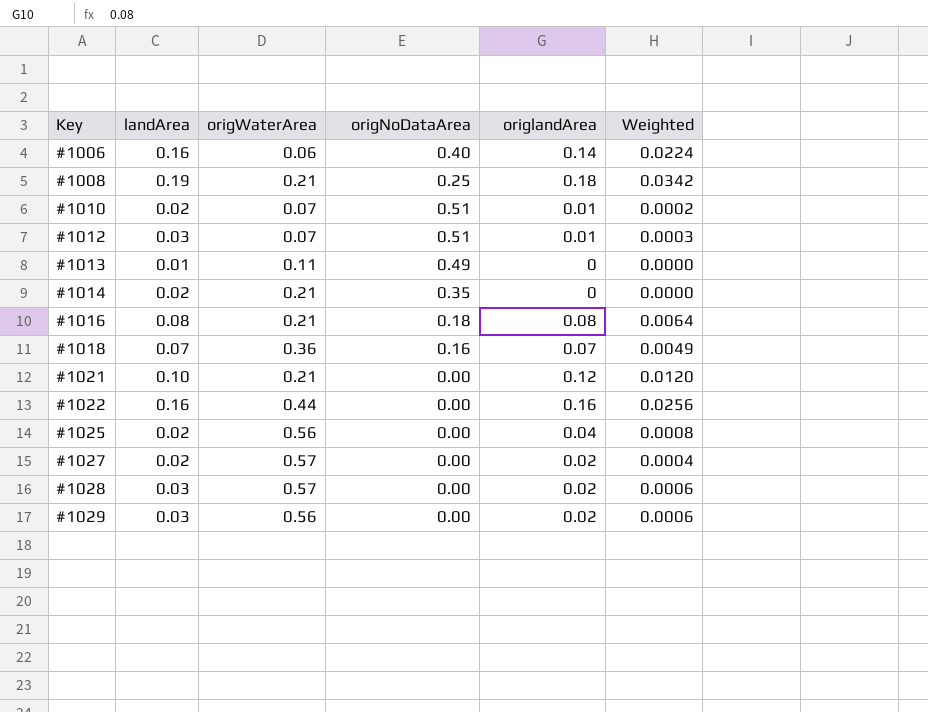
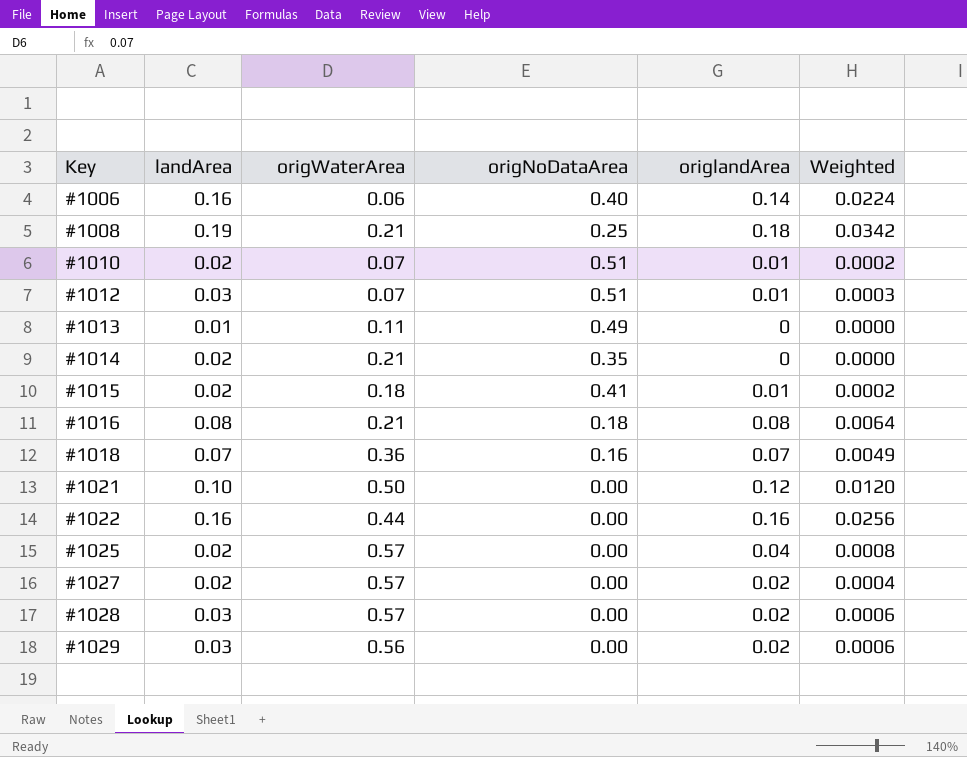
row #1015: none -> 0.02 | 0.18 | 0.41 | 0.01 | 0.0002
#1021 | origWaterArea: 0.21 -> 0.50
#1025 | origWaterArea: 0.56 -> 0.57

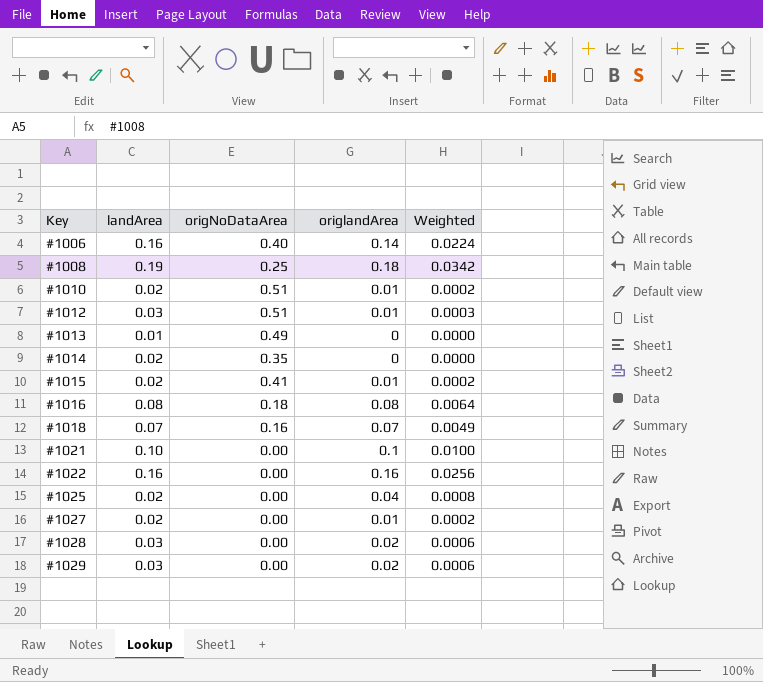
column origWaterArea | position: 3 -> none
#1021 | origlandArea: 0.12 -> 0.1
#1021 | Weighted: 0.0120 -> 0.0100
#1027 | origlandArea: 0.02 -> 0.01
#1027 | Weighted: 0.0004 -> 0.0002

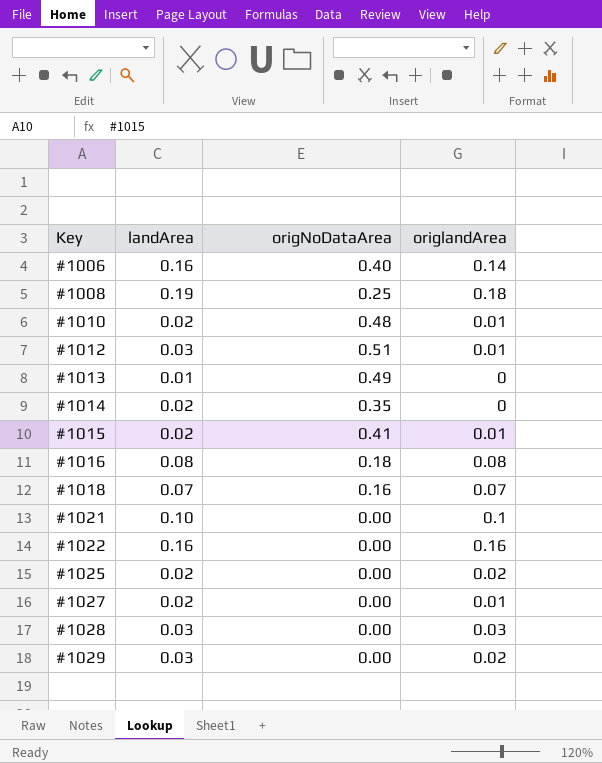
column Weighted | formula: [landArea] * [origlandArea] -> none
#1010 | origNoDataArea: 0.51 -> 0.48
#1025 | origlandArea: 0.04 -> 0.02
#1028 | origlandArea: 0.02 -> 0.03

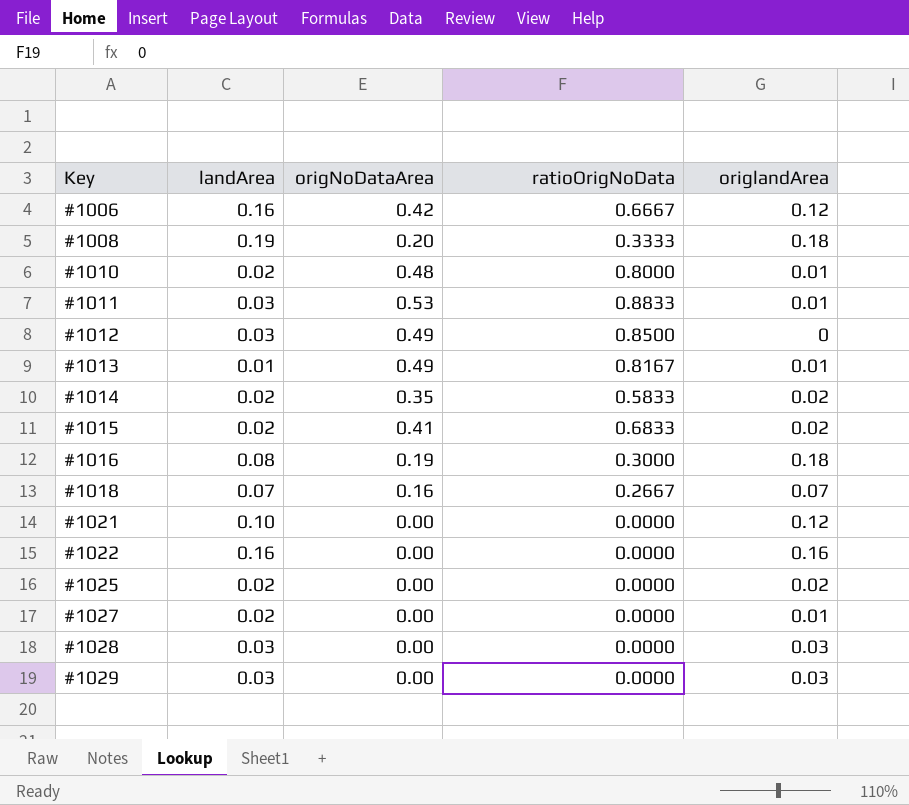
column ratioOrigNoData | position: none -> 4
#1006 | origNoDataArea: 0.40 -> 0.42
#1006 | origlandArea: 0.14 -> 0.12
#1008 | origNoDataArea: 0.25 -> 0.20
row #1011: none -> 0.03 | 0.53 | 0.8833 | 0.01
#1012 | origNoDataArea: 0.51 -> 0.49
#1012 | origlandArea: 0.01 -> 0
#1013 | origlandArea: 0 -> 0.01
#1014 | origlandArea: 0 -> 0.02
#1015 | origlandArea: 0.01 -> 0.02
#1016 | origNoDataArea: 0.18 -> 0.19
#1016 | origlandArea: 0.08 -> 0.18
#1021 | origlandArea: 0.1 -> 0.12
#1029 | origlandArea: 0.02 -> 0.03

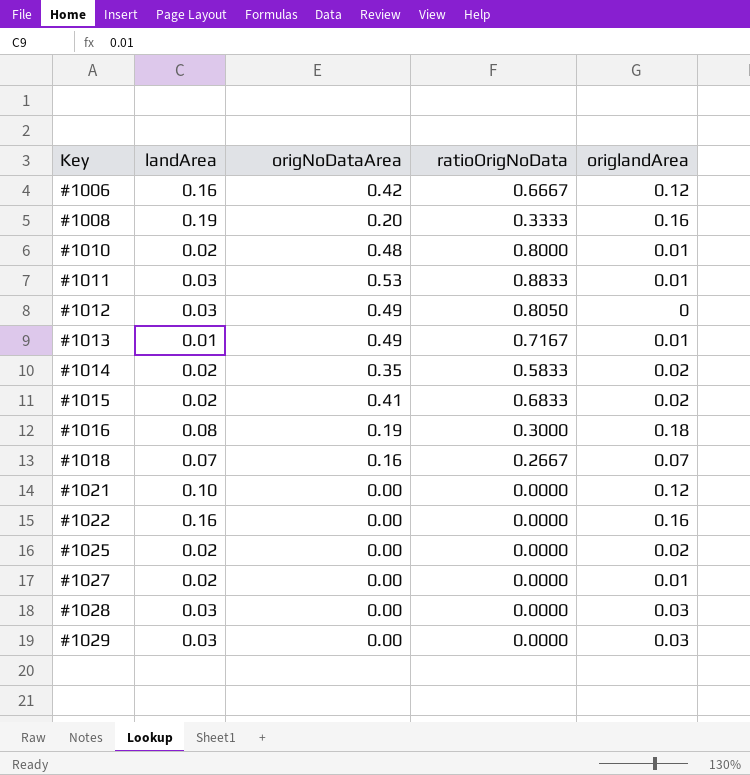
#1008 | origlandArea: 0.18 -> 0.16
#1012 | ratioOrigNoData: 0.8500 -> 0.8050
#1013 | ratioOrigNoData: 0.8167 -> 0.7167

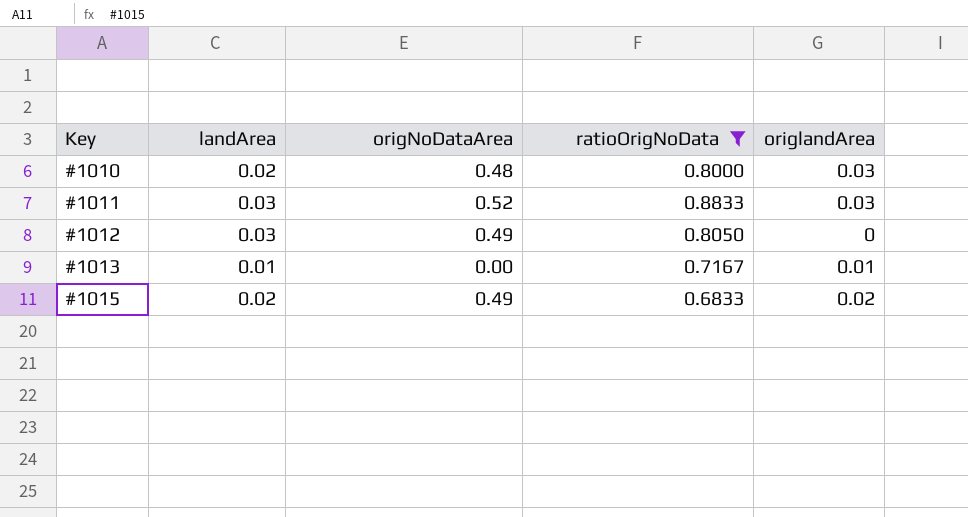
filter: none -> ratioOrigNoData >= 0.6833
#1010 | origlandArea: 0.01 -> 0.03
#1011 | origNoDataArea: 0.53 -> 0.52
#1011 | origlandArea: 0.01 -> 0.03
#1013 | origNoDataArea: 0.49 -> 0.00
#1015 | origNoDataArea: 0.41 -> 0.49

